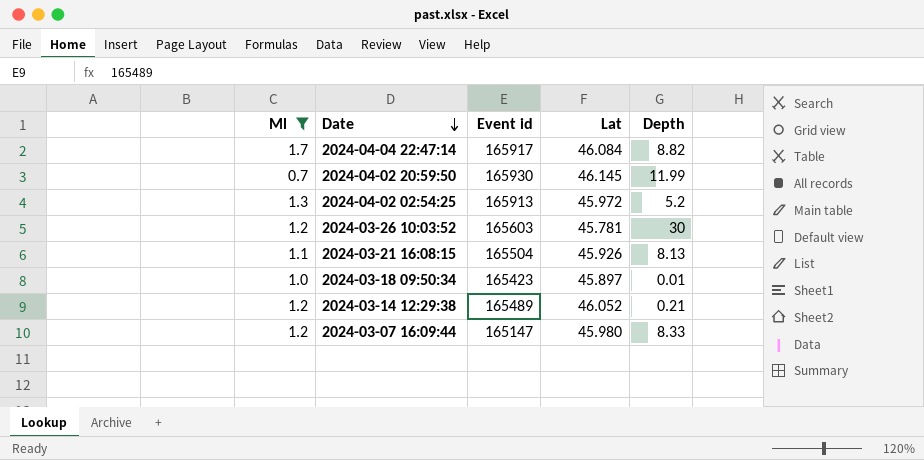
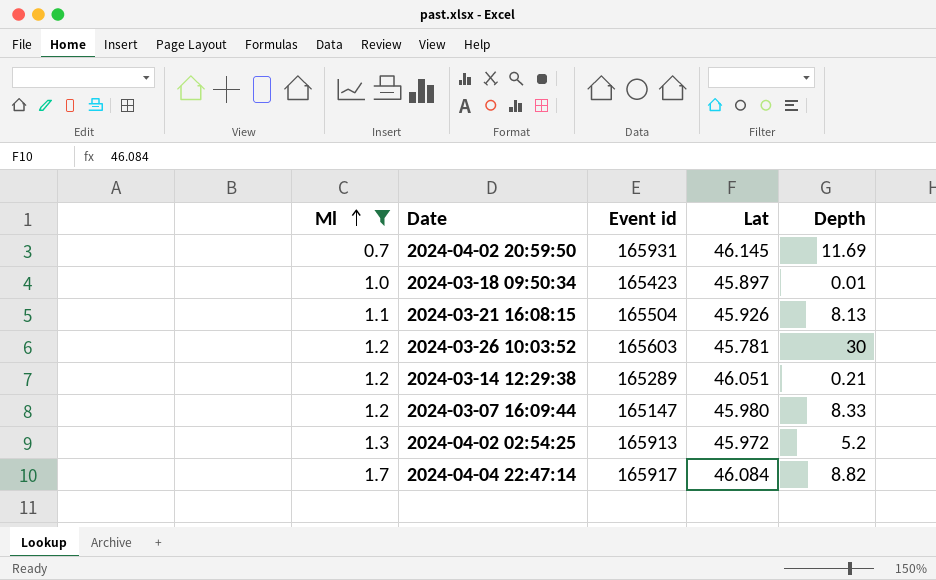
row order: Date descending -> Ml ascending
2024-04-02 20:59:50 | Event id: 165930 -> 165931
2024-04-02 20:59:50 | Depth: 11.99 -> 11.69
2024-03-14 12:29:38 | Event id: 165489 -> 165289
2024-03-14 12:29:38 | Lat: 46.052 -> 46.051

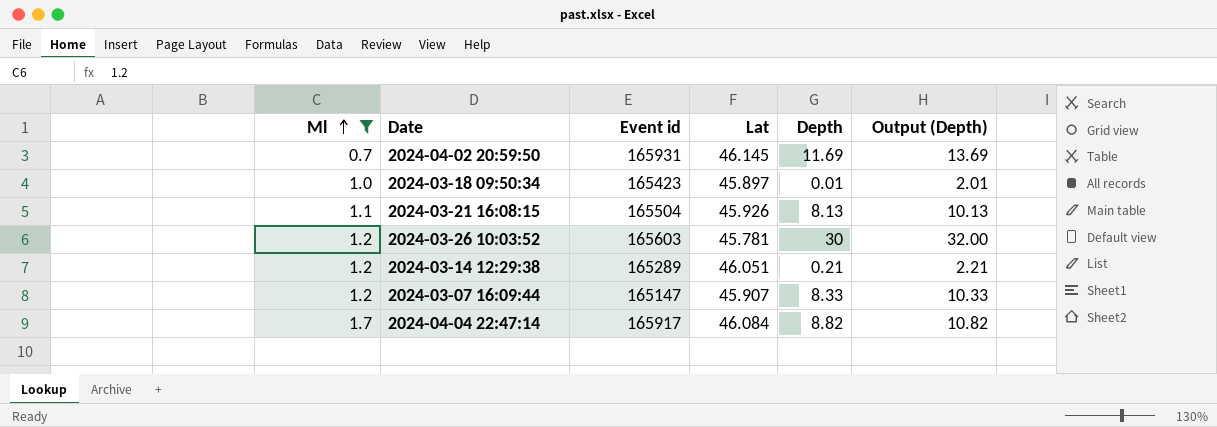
column Output (Depth) | formula: none -> [Depth] + 2
row 2024-04-02 02:54:25: 1.3 | 165913 | 45.972 | 5.2 -> none
2024-03-07 16:09:44 | Lat: 45.980 -> 45.907

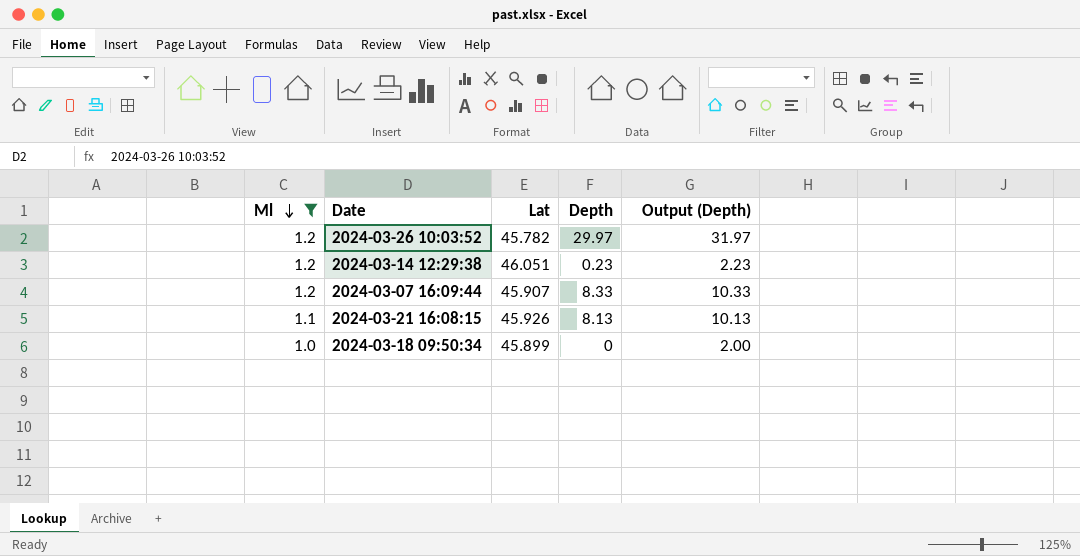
row order: Ml ascending -> Ml descending
column Event id | position: 3 -> none
row 2024-04-02 20:59:50: 0.7 | 165931 | 46.145 | 11.69 | 13.69 -> none
row 2024-04-04 22:47:14: 1.7 | 165917 | 46.084 | 8.82 | 10.82 -> none
2024-03-26 10:03:52 | Lat: 45.781 -> 45.782
2024-03-26 10:03:52 | Depth: 30 -> 29.97
2024-03-26 10:03:52 | Output (Depth): 32.00 -> 31.97
2024-03-14 12:29:38 | Depth: 0.21 -> 0.23
2024-03-14 12:29:38 | Output (Depth): 2.21 -> 2.23
2024-03-18 09:50:34 | Lat: 45.897 -> 45.899
2024-03-18 09:50:34 | Depth: 0.01 -> 0
2024-03-18 09:50:34 | Output (Depth): 2.01 -> 2.00

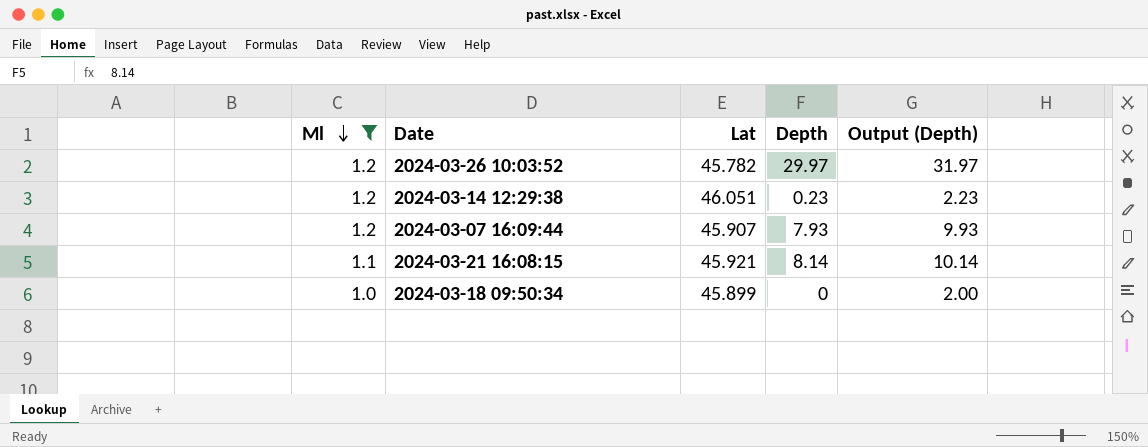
2024-03-07 16:09:44 | Depth: 8.33 -> 7.93
2024-03-07 16:09:44 | Output (Depth): 10.33 -> 9.93
2024-03-21 16:08:15 | Lat: 45.926 -> 45.921
2024-03-21 16:08:15 | Depth: 8.13 -> 8.14
2024-03-21 16:08:15 | Output (Depth): 10.13 -> 10.14

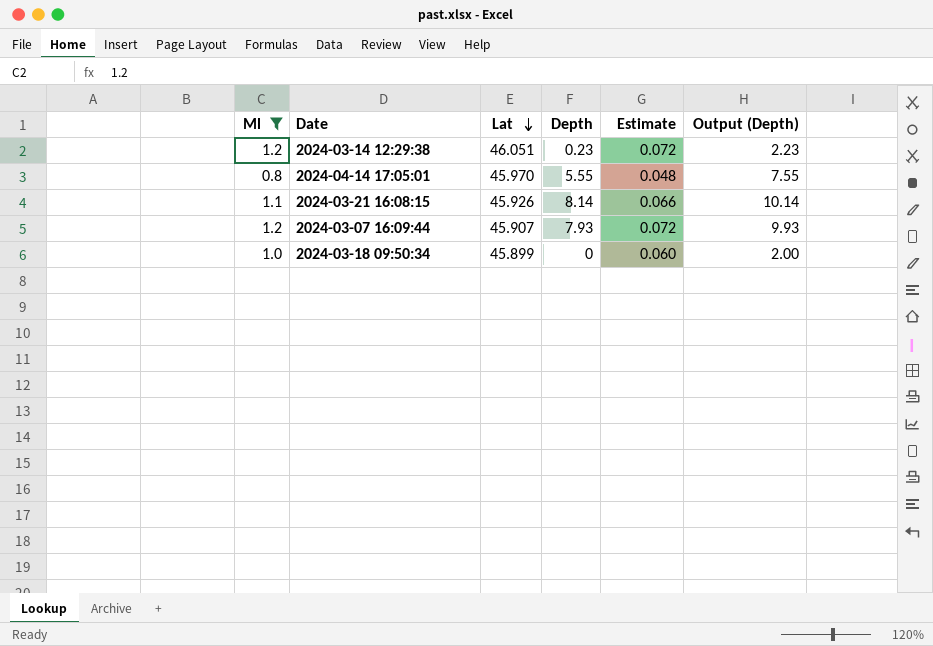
row order: Ml descending -> Lat descending
column Estimate | formula: none -> [Ml] * 0.06
row 2024-03-26 10:03:52: 1.2 | 45.782 | 29.97 | 31.97 -> none
row 2024-04-14 17:05:01: none -> 0.8 | 45.970 | 5.55 | 0.048 | 7.55
2024-03-21 16:08:15 | Lat: 45.921 -> 45.926

